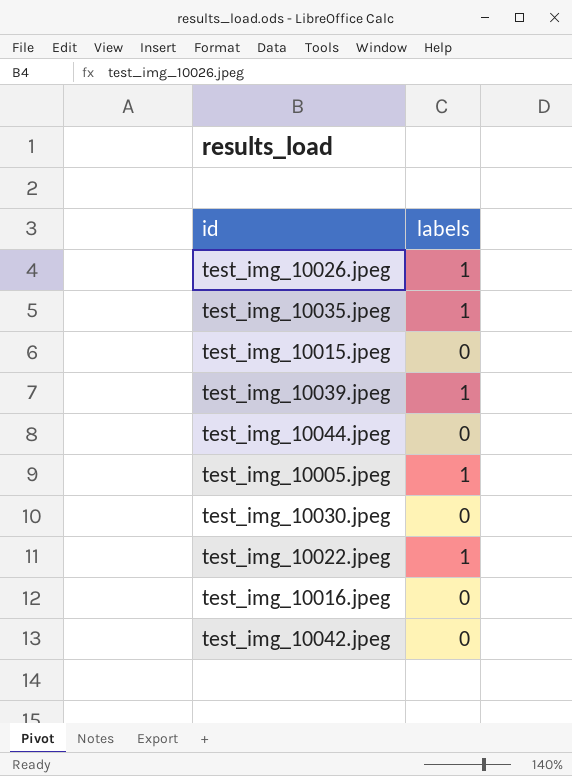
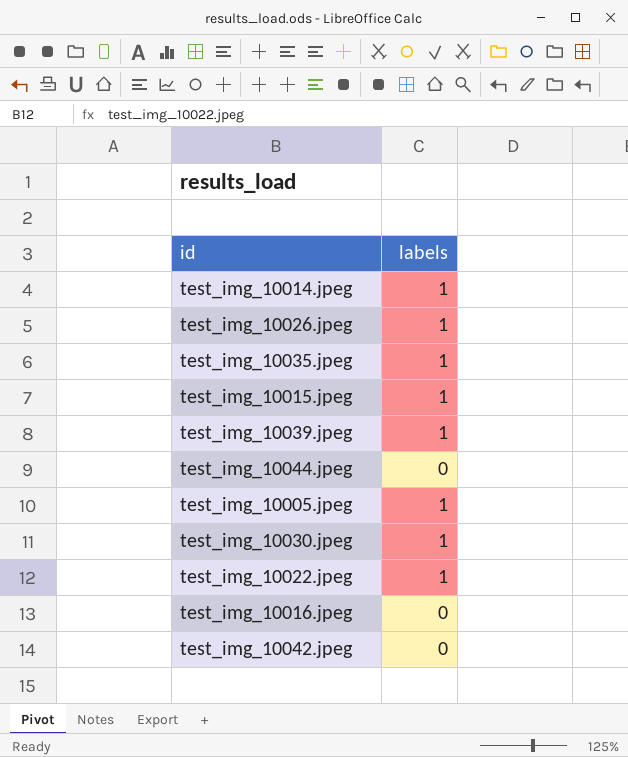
row test_img_10014.jpeg: none -> 1
test_img_10015.jpeg | labels: 0 -> 1
test_img_10030.jpeg | labels: 0 -> 1

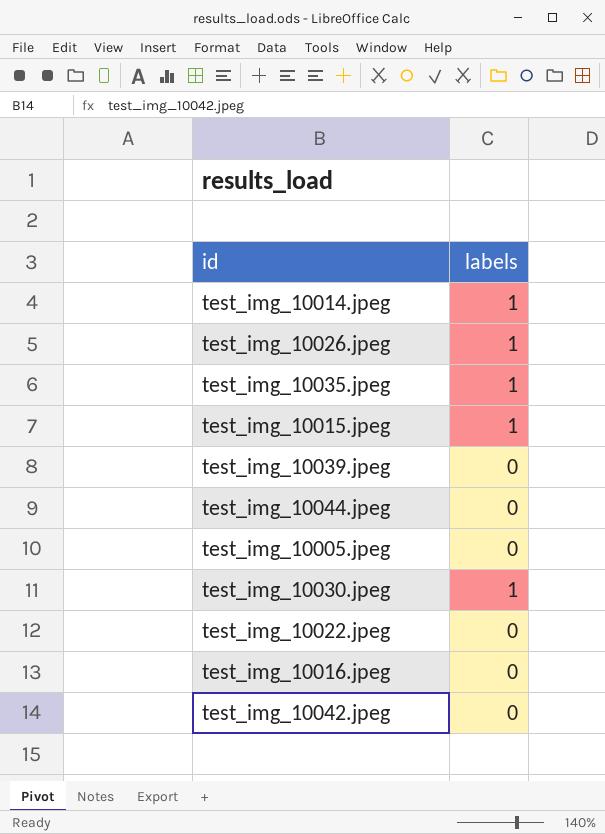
test_img_10039.jpeg | labels: 1 -> 0
test_img_10005.jpeg | labels: 1 -> 0
test_img_10022.jpeg | labels: 1 -> 0

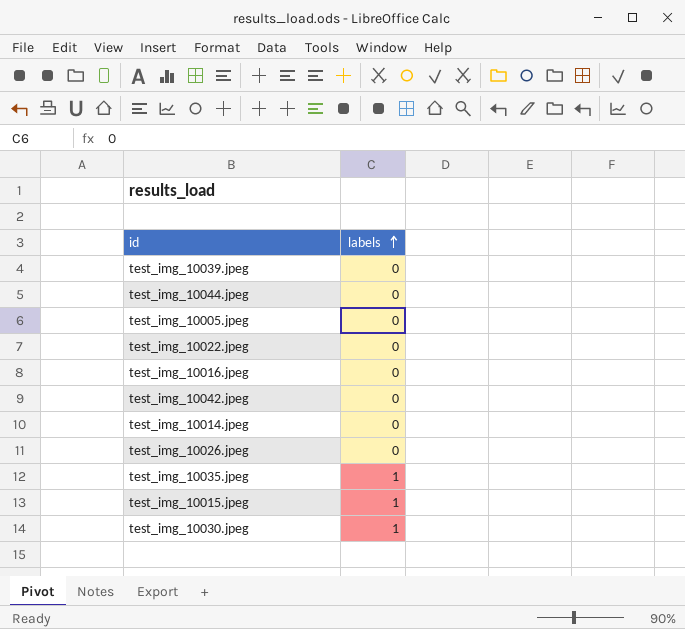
row order: none -> labels ascending
test_img_10014.jpeg | labels: 1 -> 0
test_img_10026.jpeg | labels: 1 -> 0

